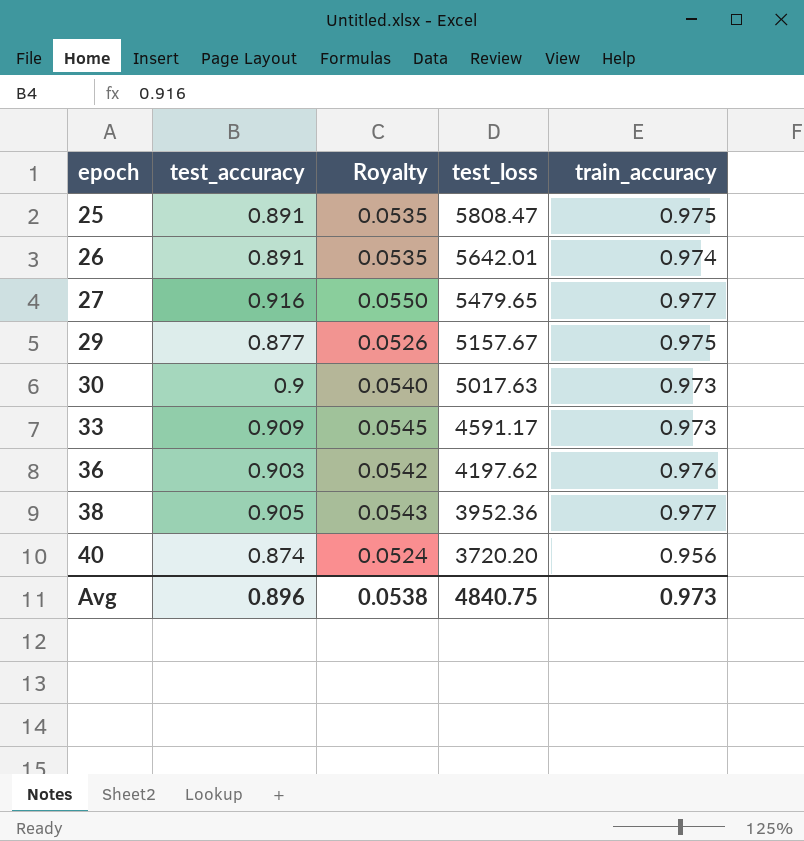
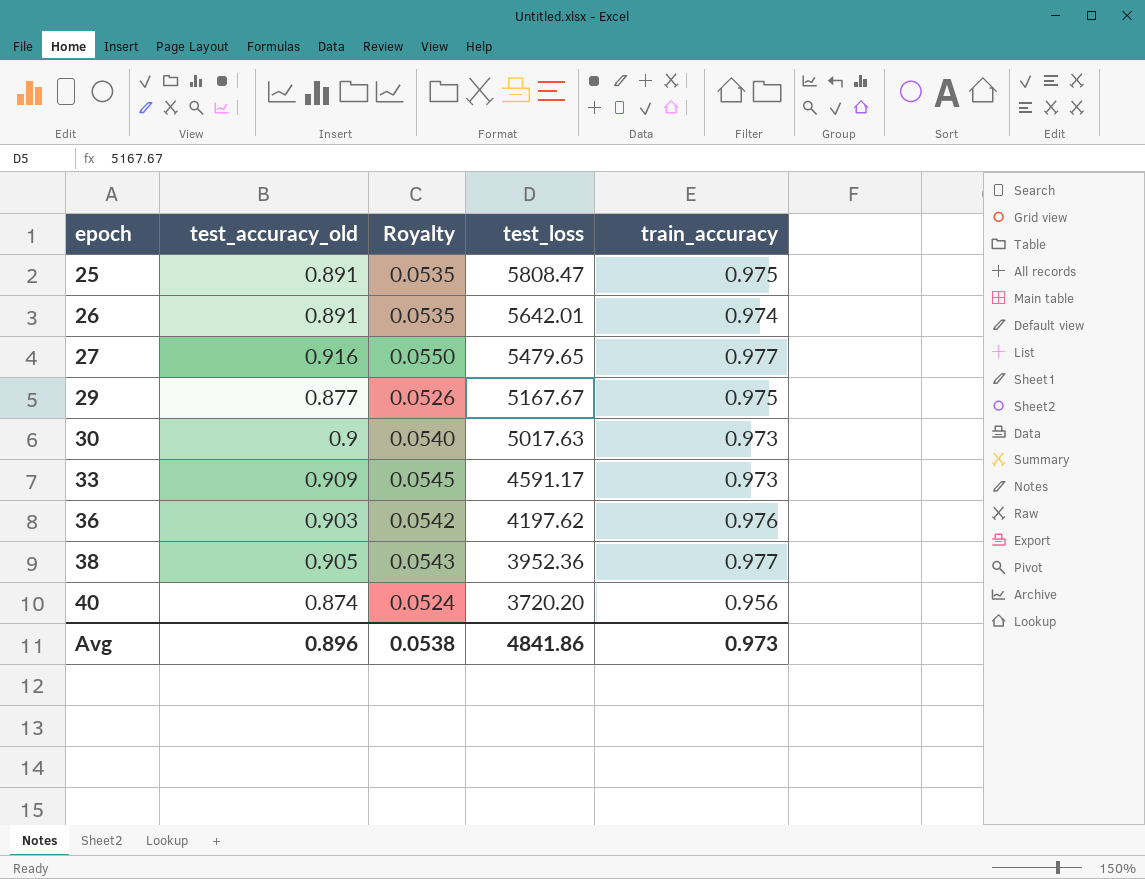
column name: test_accuracy -> test_accuracy_old
29 | test_loss: 5157.67 -> 5167.67
Avg | test_loss: 4840.75 -> 4841.86

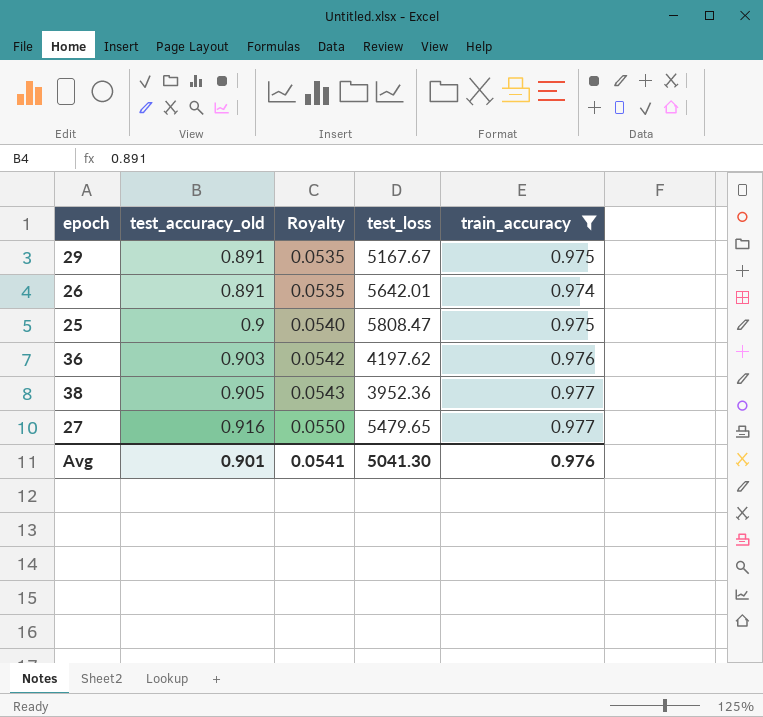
filter: none -> train_accuracy >= 0.974
row order: epoch ascending -> test_accuracy_old ascending
29 | test_accuracy_old: 0.877 -> 0.891
29 | Royalty: 0.0526 -> 0.0535
25 | test_accuracy_old: 0.891 -> 0.9
25 | Royalty: 0.0535 -> 0.0540
Avg | test_accuracy_old: 0.896 -> 0.901
Avg | Royalty: 0.0538 -> 0.0541
Avg | test_loss: 4841.86 -> 5041.30
Avg | train_accuracy: 0.973 -> 0.976

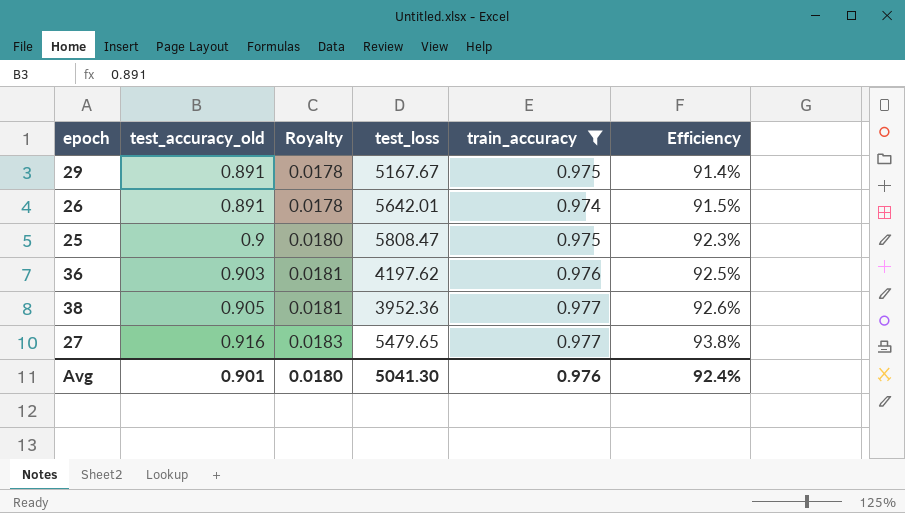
column Royalty | formula: [test_accuracy_old] * 0.06 -> [test_accuracy_old] * 0.02
column Efficiency | formula: none -> [test_accuracy_old] / [train_accuracy]
Avg | Royalty: 0.0541 -> 0.0180

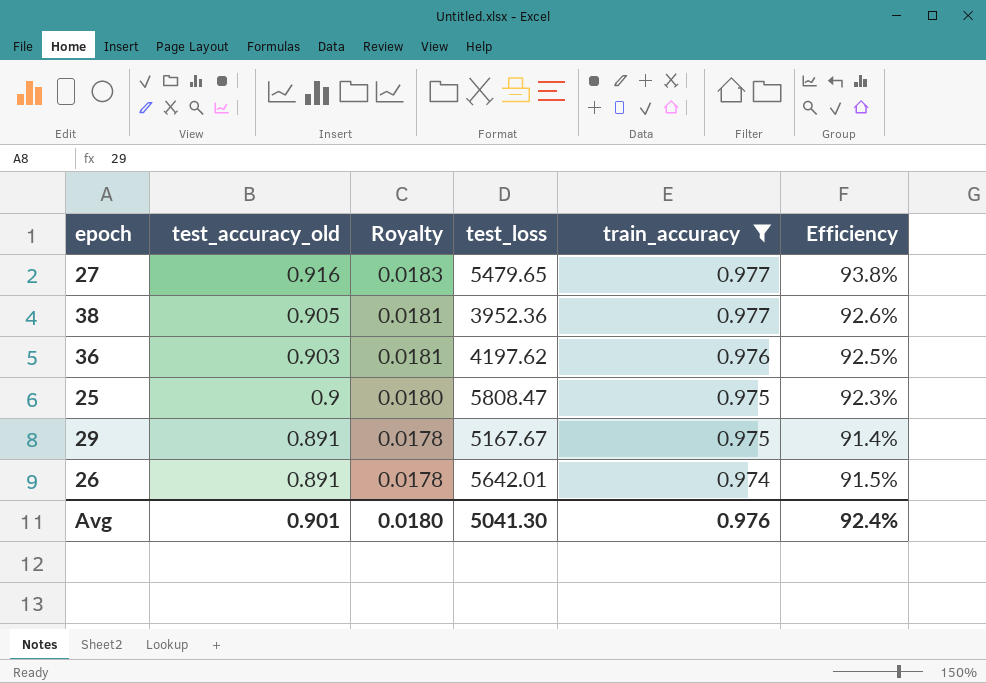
row order: test_accuracy_old ascending -> test_accuracy_old descending

